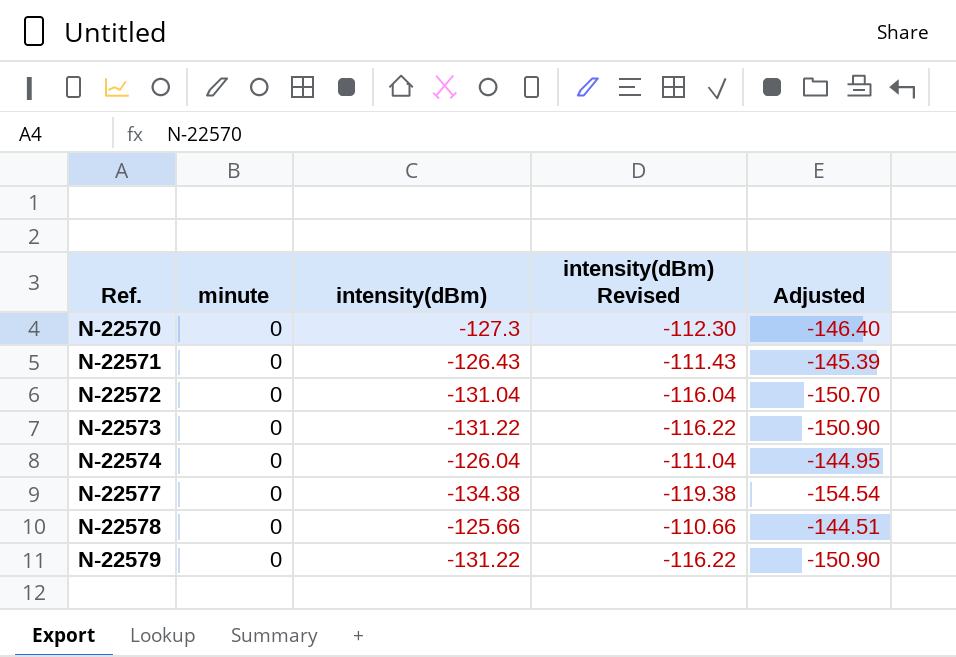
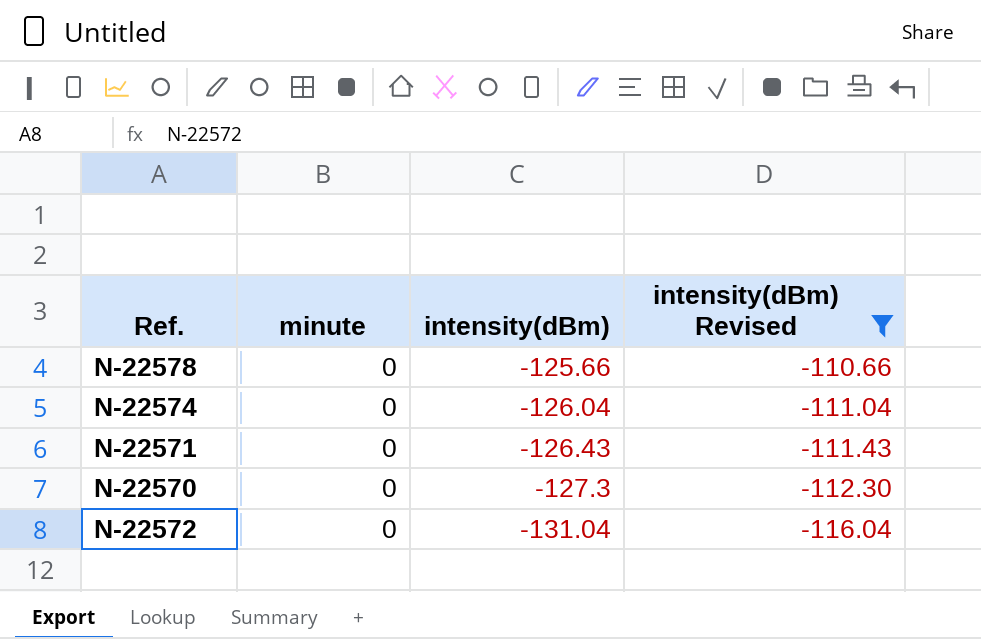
filter: none -> intensity(dBm) Revised >= -116.04
row order: Ref. ascending -> intensity(dBm) descending
column Adjusted | formula: [intensity(dBm)] * 1.15 -> none

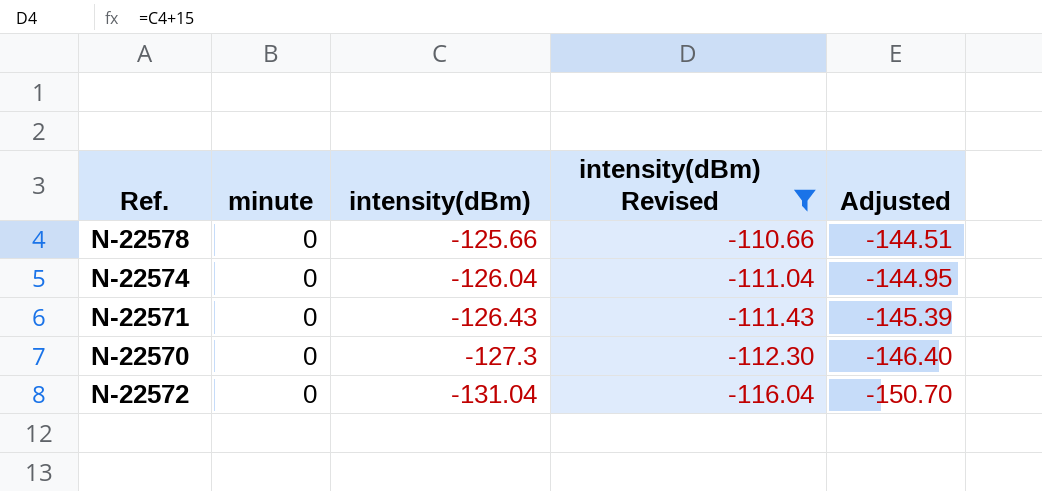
column Adjusted | formula: none -> [intensity(dBm)] * 1.15

